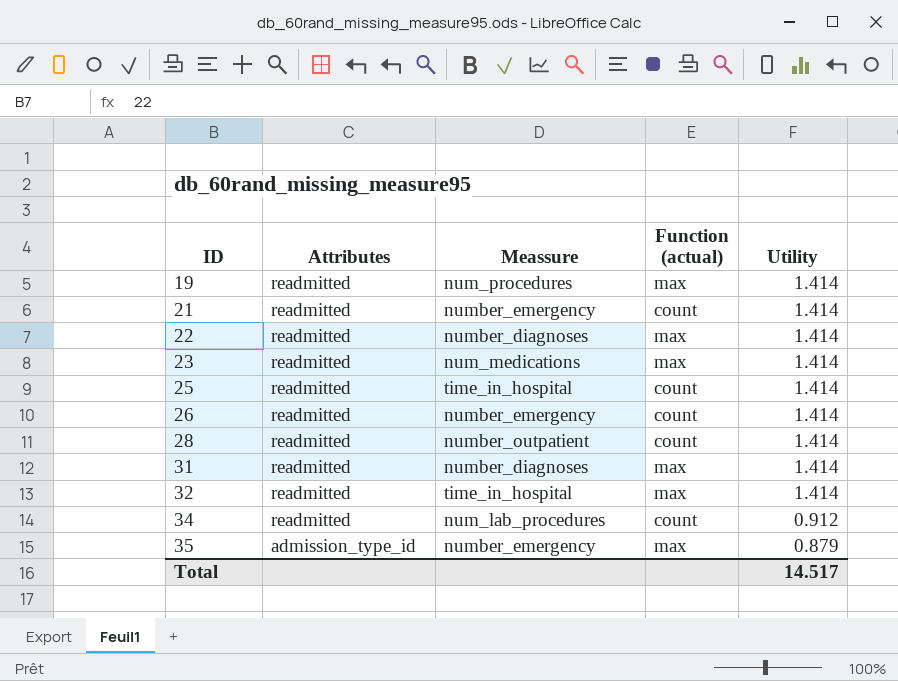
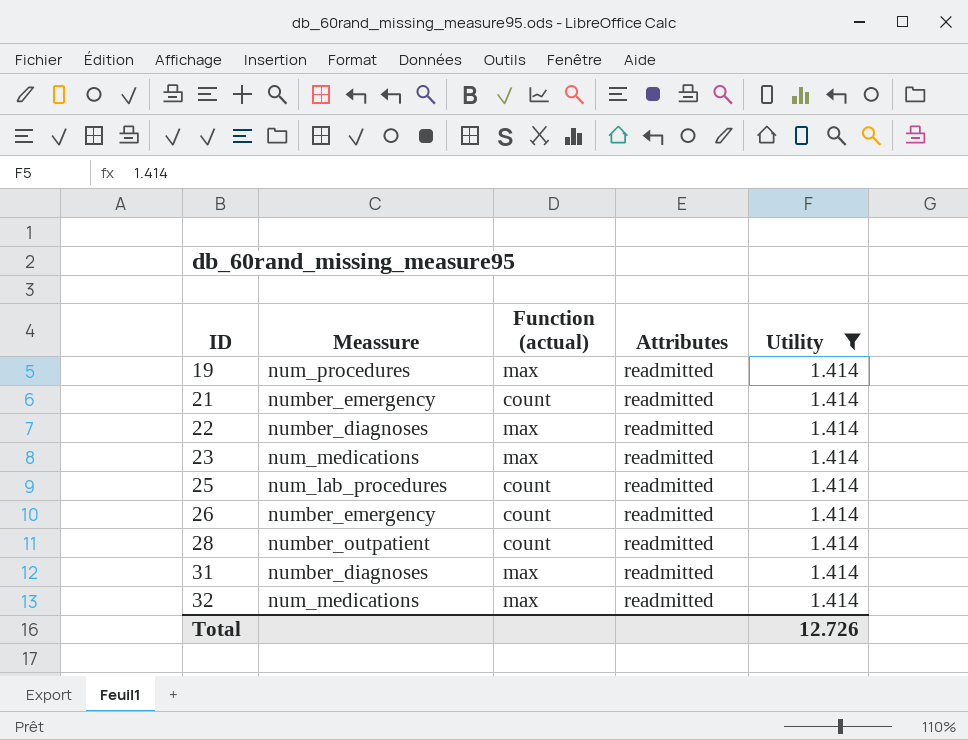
filter: none -> Utility = 1.414
column Attributes | position: 2 -> 4
25 | Meassure: time_in_hospital -> num_lab_procedures
32 | Meassure: time_in_hospital -> num_medications
Total | Utility: 14.517 -> 12.726

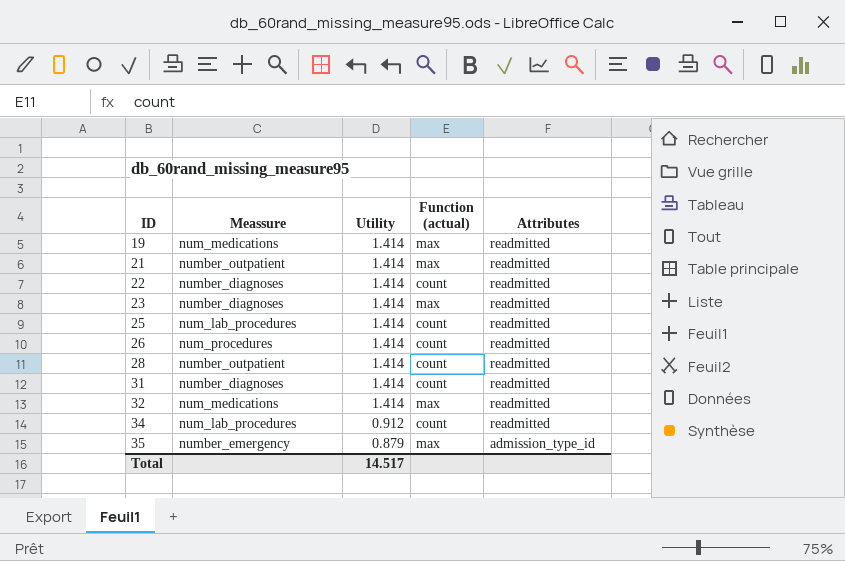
filter: Utility = 1.414 -> none
column Utility | position: 5 -> 3
19 | Meassure: num_procedures -> num_medications
21 | Meassure: number_emergency -> number_outpatient
21 | Function (actual): count -> max
22 | Function (actual): max -> count
23 | Meassure: num_medications -> number_diagnoses
26 | Meassure: number_emergency -> num_procedures
31 | Function (actual): max -> count
Total | Utility: 12.726 -> 14.517

